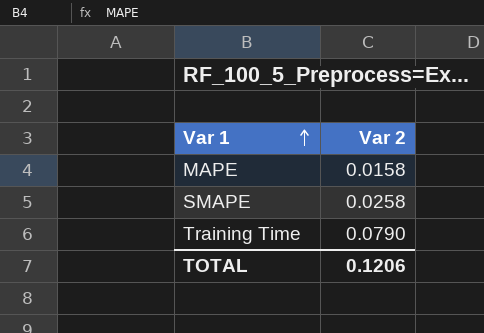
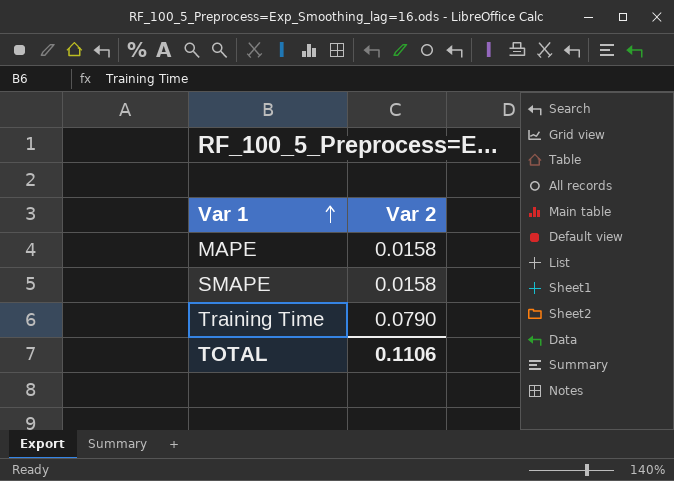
SMAPE | Var 2: 0.0258 -> 0.0158
TOTAL | Var 2: 0.1206 -> 0.1106

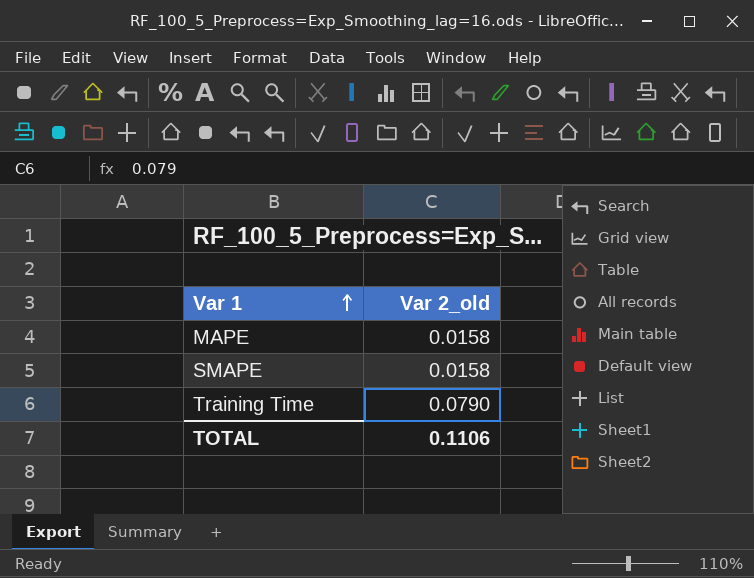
column name: Var 2 -> Var 2_old

